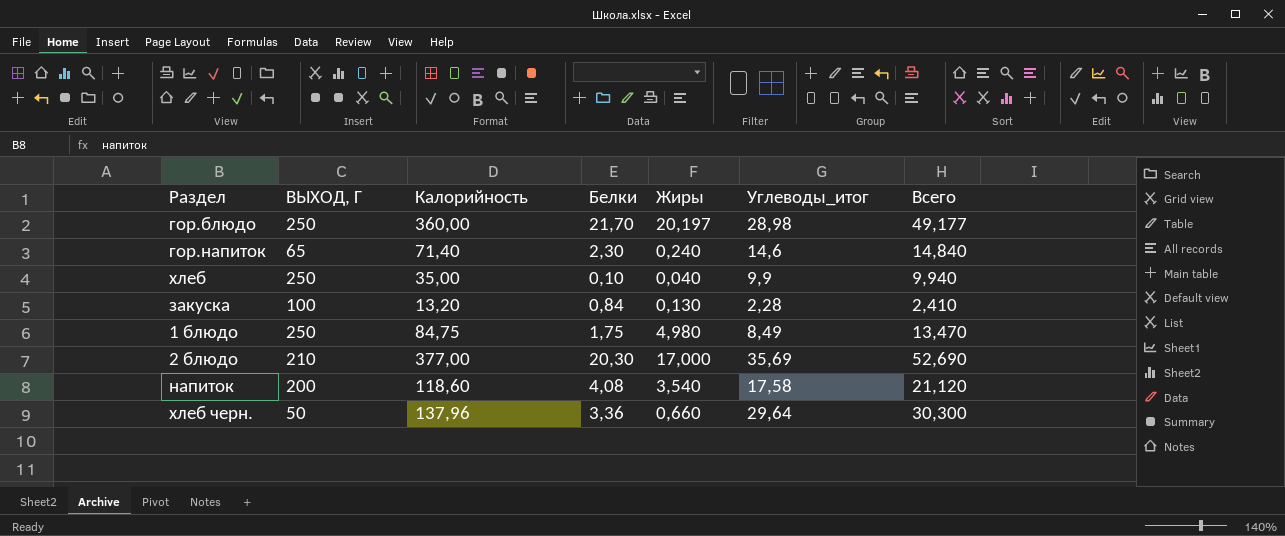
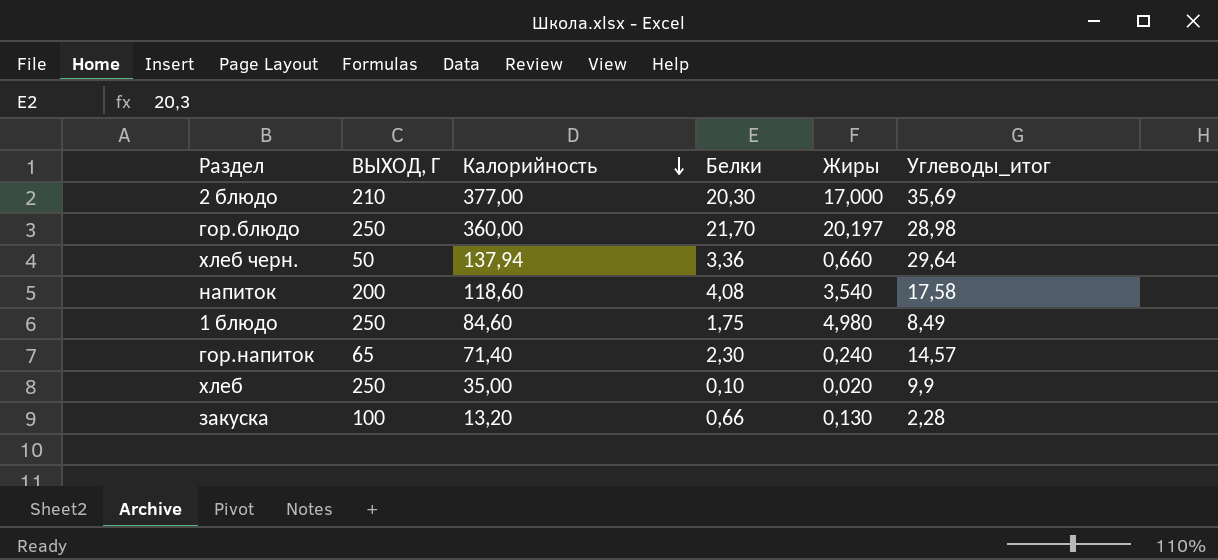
row order: none -> Калорийность descending
column Всего | formula: [Жиры] + [Углеводы_итог] -> none
хлеб черн. | Калорийность: 137,96 -> 137,94
1 блюдо | Калорийность: 84,75 -> 84,60
гор.напиток | Углеводы_итог: 14,6 -> 14,57
хлеб | Жиры: 0,040 -> 0,020
закуска | Белки: 0,84 -> 0,66

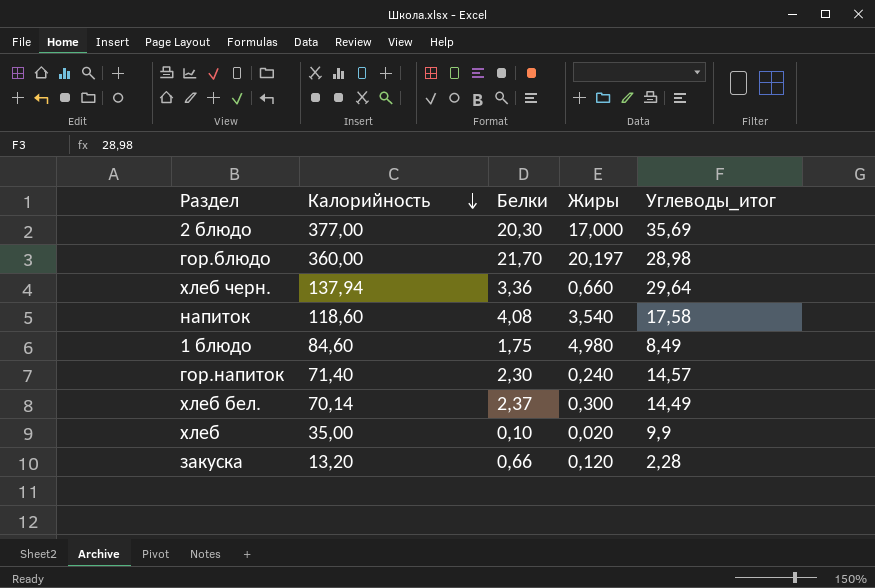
column ВЫХОД, Г | position: 2 -> none
row хлеб бел.: none -> 70,14 | 2,37 | 0,300 | 14,49
закуска | Жиры: 0,130 -> 0,120

